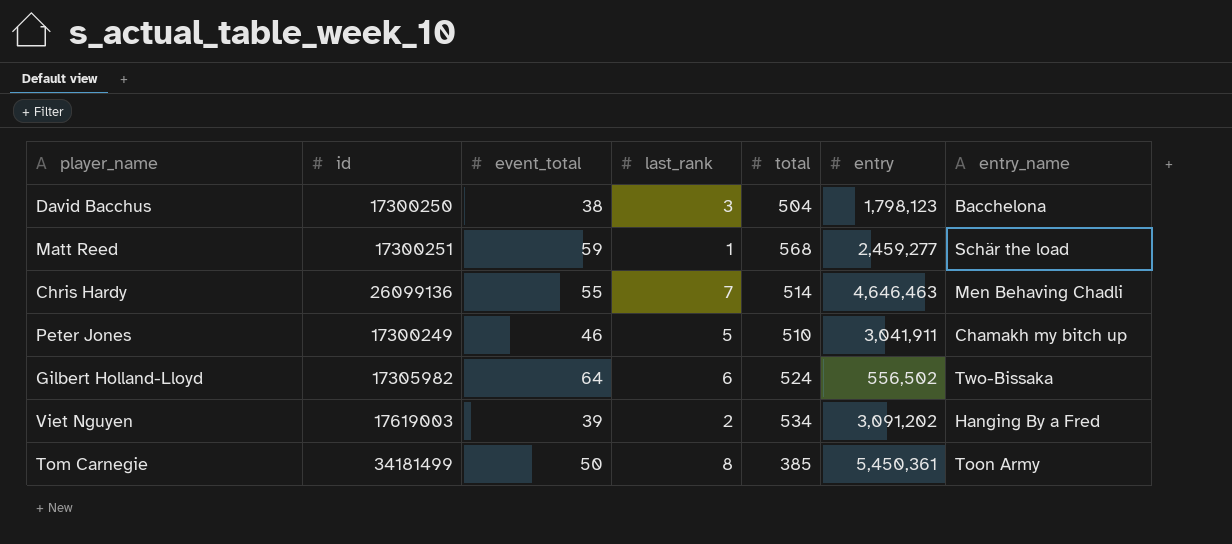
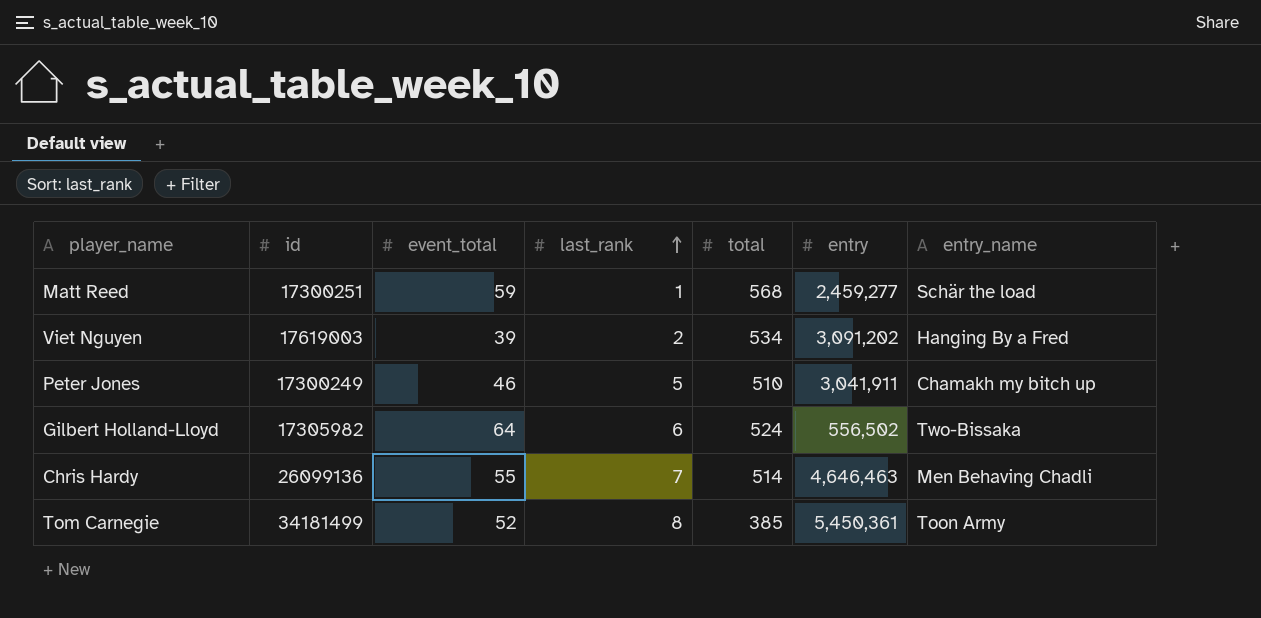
row order: none -> last_rank ascending
row David Bacchus: 17300250 | 38 | 3 | 504 | 1,798,123 | Bacchelona -> none
Tom Carnegie | event_total: 50 -> 52

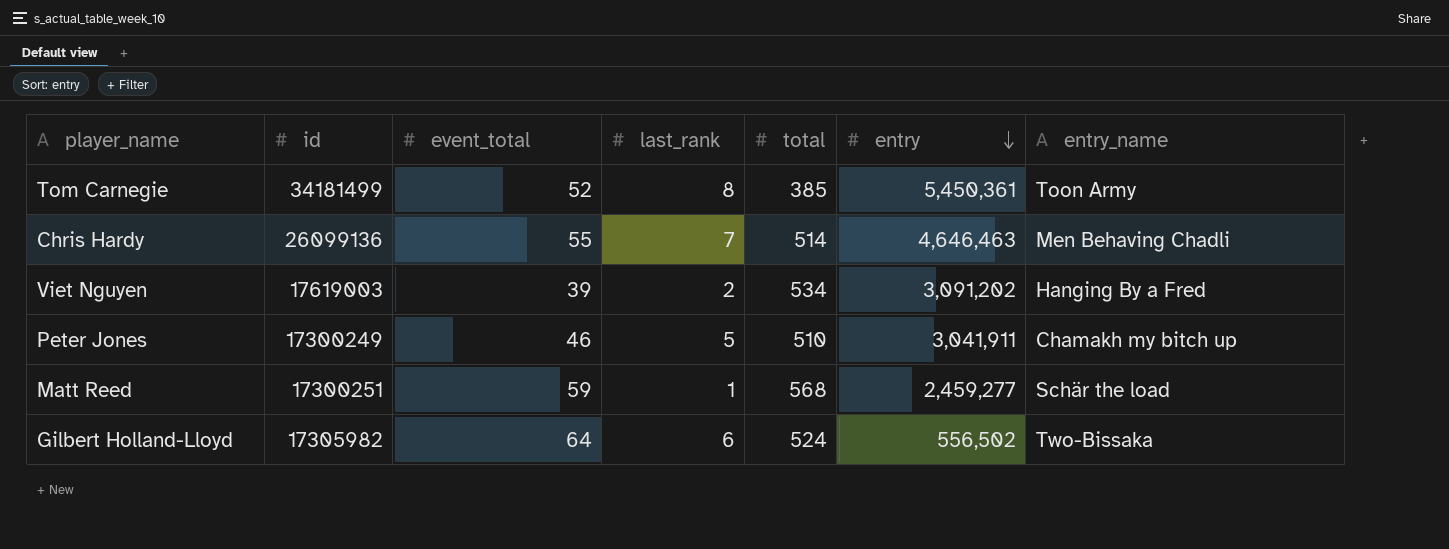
row order: last_rank ascending -> entry descending

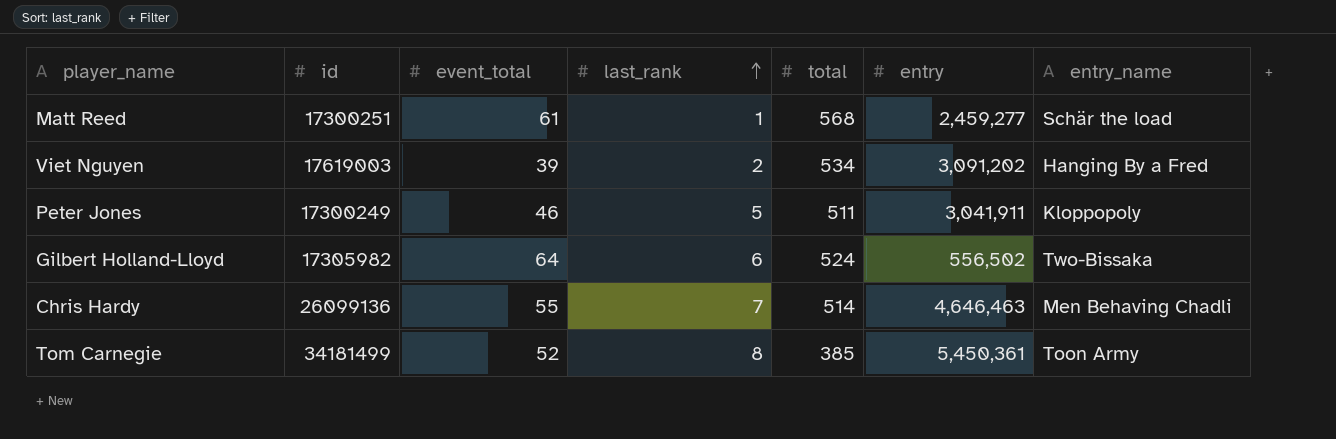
row order: entry descending -> last_rank ascending
Matt Reed | event_total: 59 -> 61
Peter Jones | total: 510 -> 511
Peter Jones | entry_name: Chamakh my bitch up -> Kloppopoly

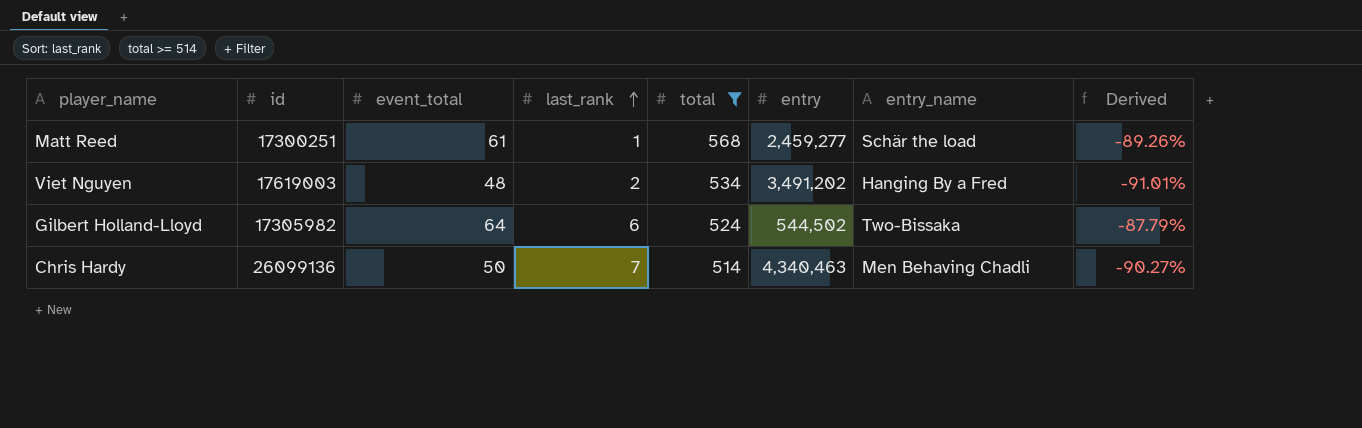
filter: none -> total >= 514
column Derived | formula: none -> ([event_total] - [total]) / [total]
Viet Nguyen | event_total: 39 -> 48
Viet Nguyen | entry: 3,091,202 -> 3,491,202
Gilbert Holland-Lloyd | entry: 556,502 -> 544,502
Chris Hardy | event_total: 55 -> 50
Chris Hardy | entry: 4,646,463 -> 4,340,463

